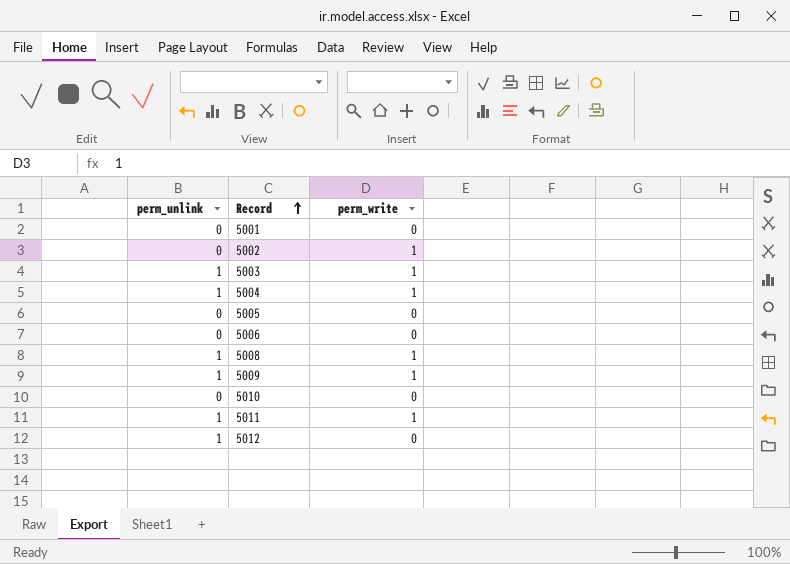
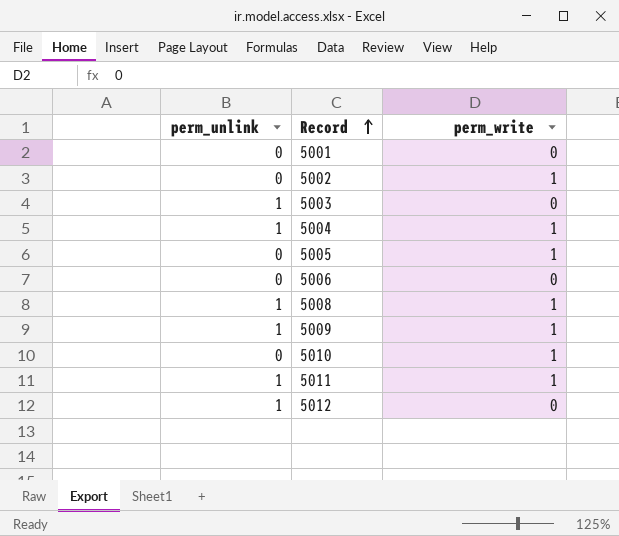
5003 | perm_write: 1 -> 0
5005 | perm_write: 0 -> 1
5010 | perm_write: 0 -> 1

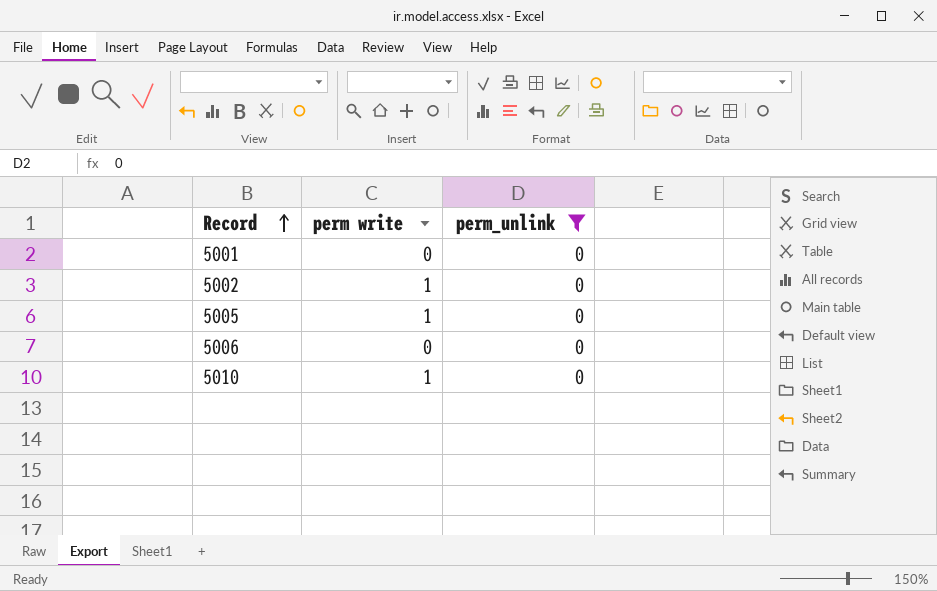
filter: none -> perm_unlink = 0
column name: perm_write -> perm write
column perm_unlink | position: 1 -> 3

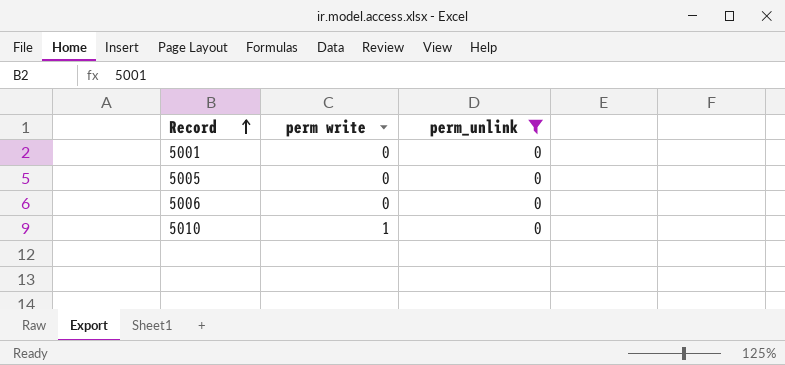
row 5002: 1 | 0 -> none
5005 | perm write: 1 -> 0

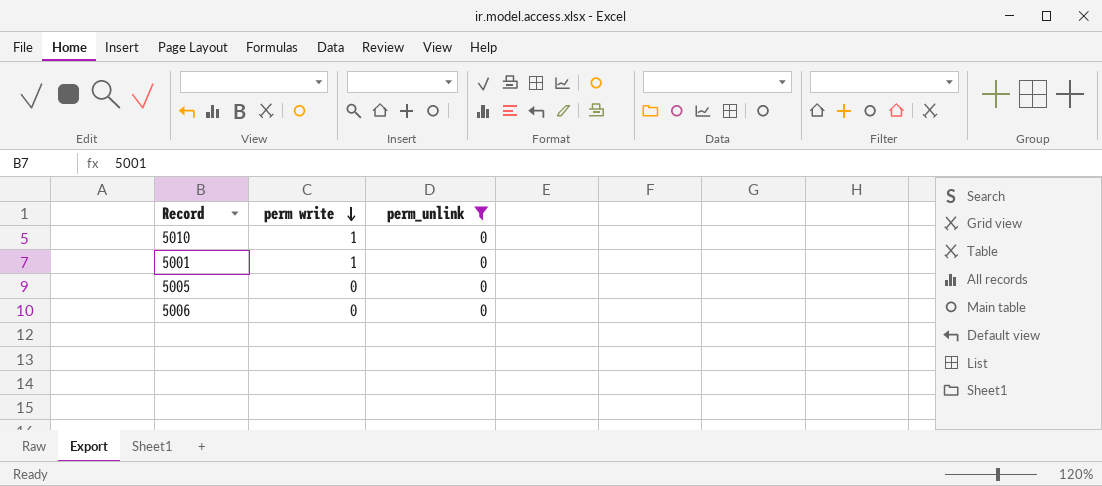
row order: Record ascending -> perm write descending
5001 | perm write: 0 -> 1

